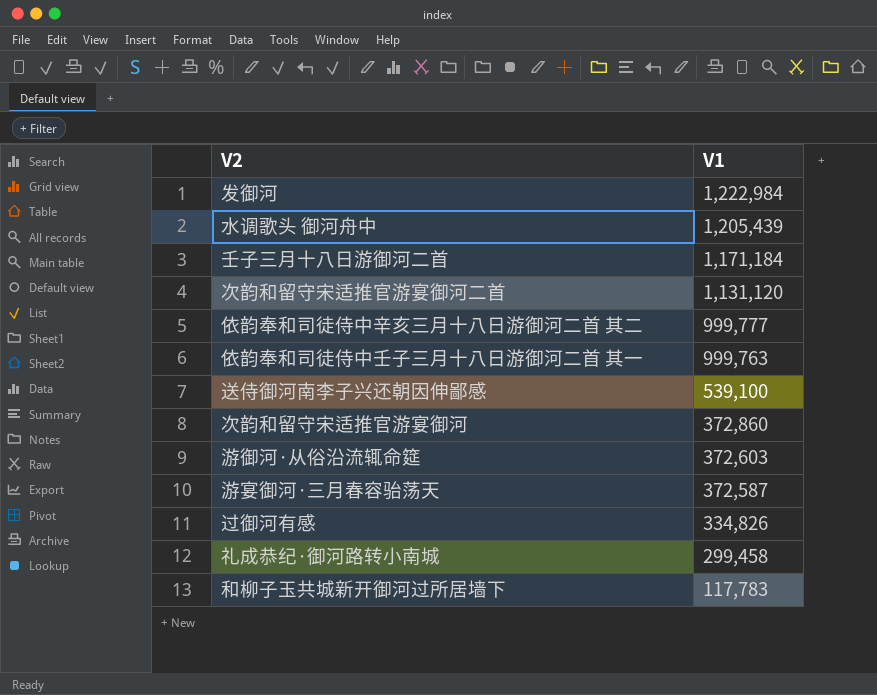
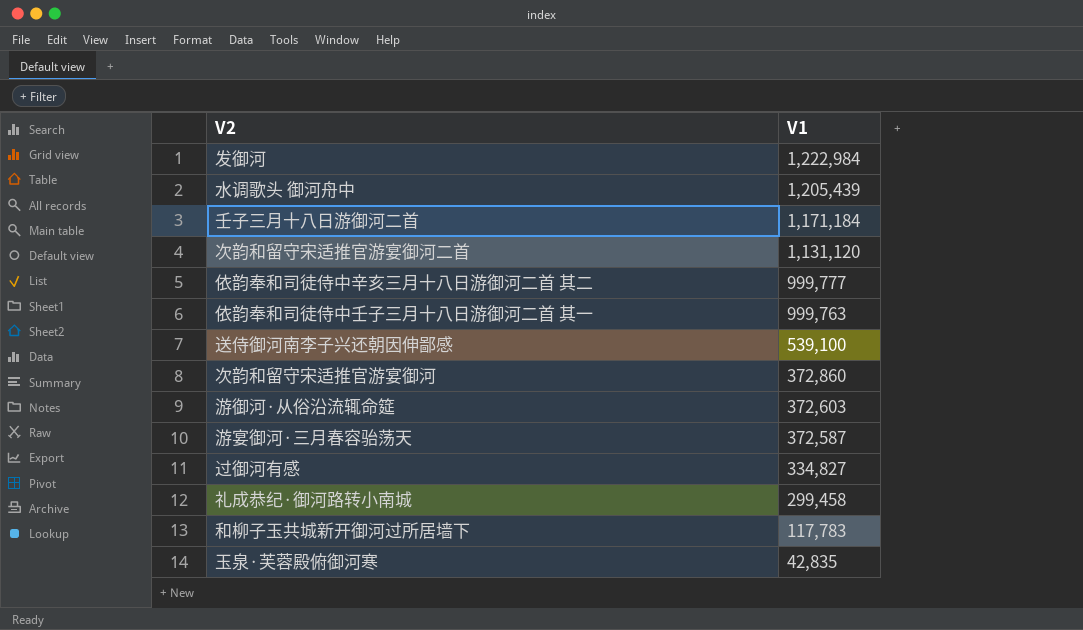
过御河有感 | V1: 334,826 -> 334,827
row 玉泉·芙蓉殿俯御河寒: none -> 42,835

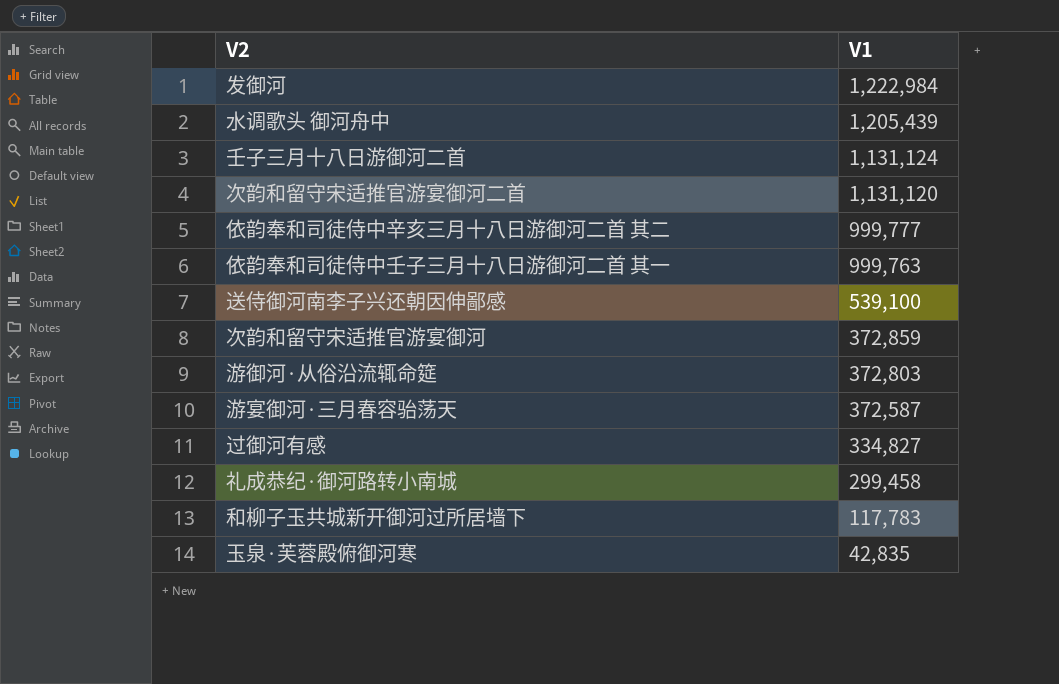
壬子三月十八日游御河二首 | V1: 1,171,184 -> 1,131,124
次韵和留守宋适推官游宴御河 | V1: 372,860 -> 372,859
游御河·从俗沿流辄命筵 | V1: 372,603 -> 372,803

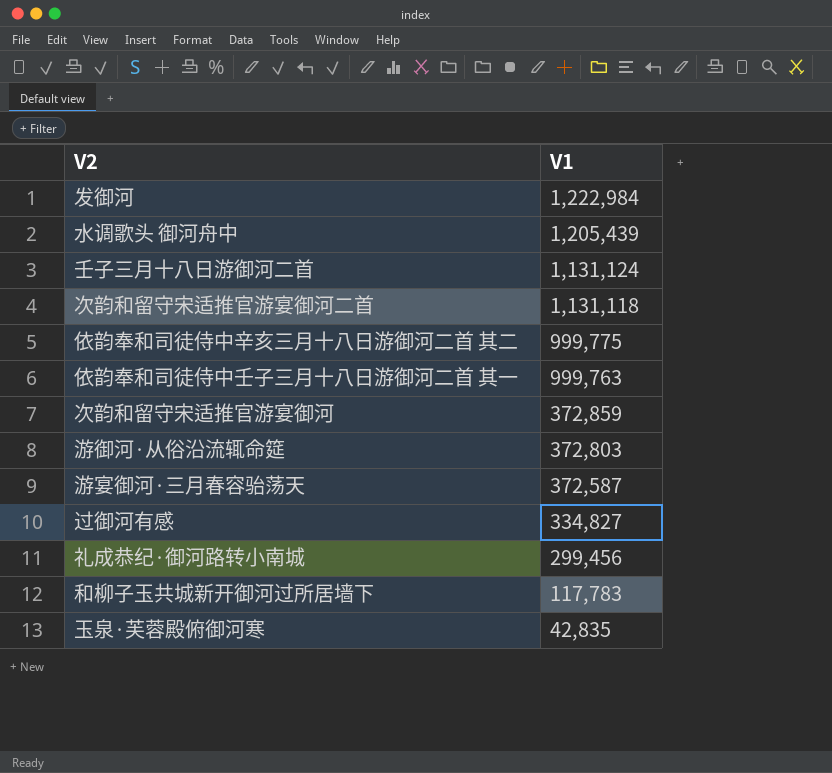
row 送侍御河南李子兴还朝因伸鄙感: 539,100 -> none
次韵和留守宋适推官游宴御河二首 | V1: 1,131,120 -> 1,131,118
依韵奉和司徒侍中辛亥三月十八日游御河二首 其二 | V1: 999,777 -> 999,775
礼成恭纪·御河路转小南城 | V1: 299,458 -> 299,456

